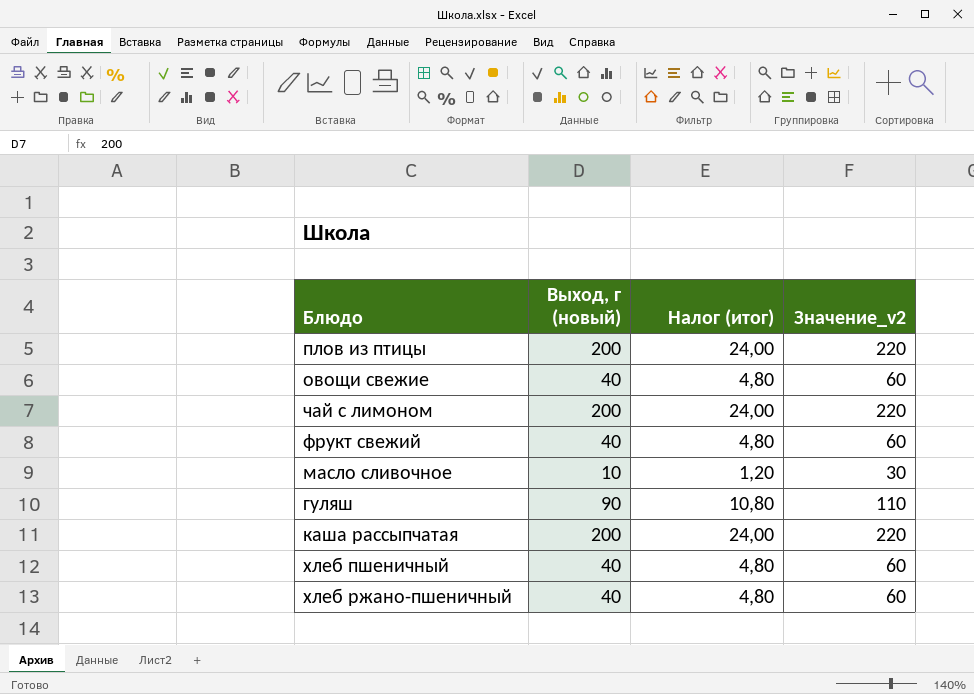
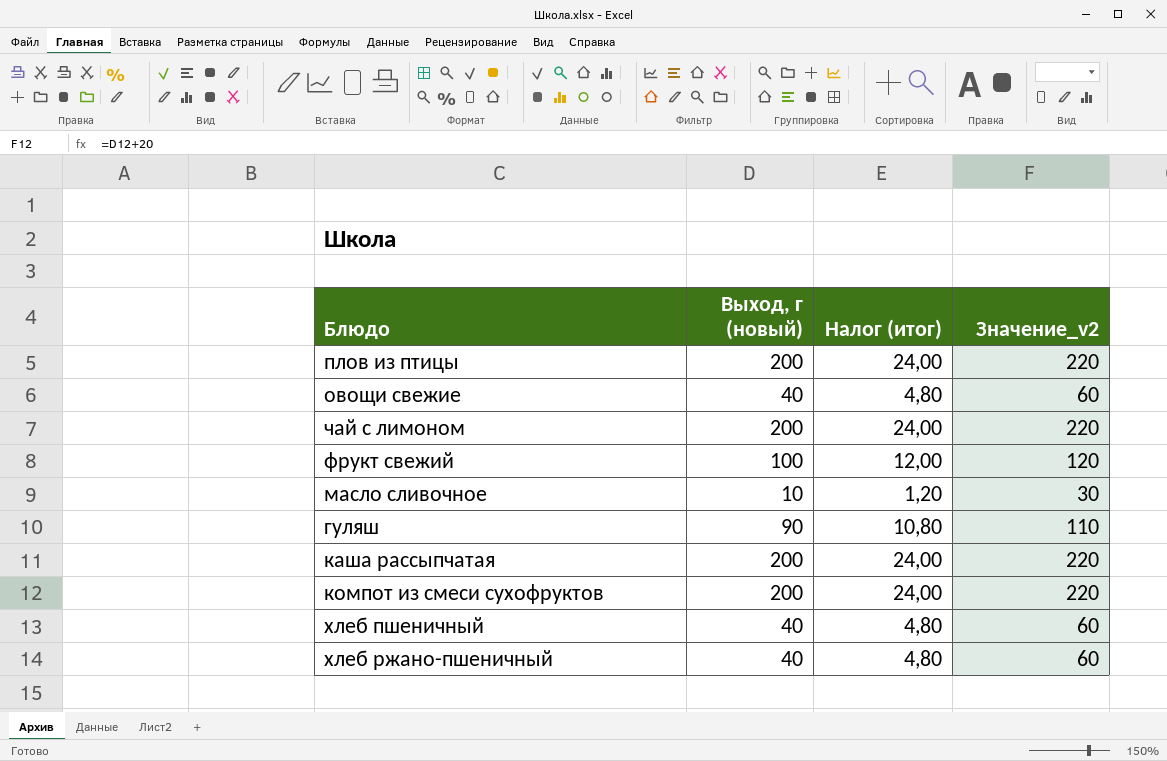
фрукт свежий | Выход, г (новый): 40 -> 100
фрукт свежий | Налог (итог): 4,80 -> 12,00
фрукт свежий | Значение_v2: 60 -> 120
row компот из смеси сухофруктов: none -> 200 | 24,00 | 220

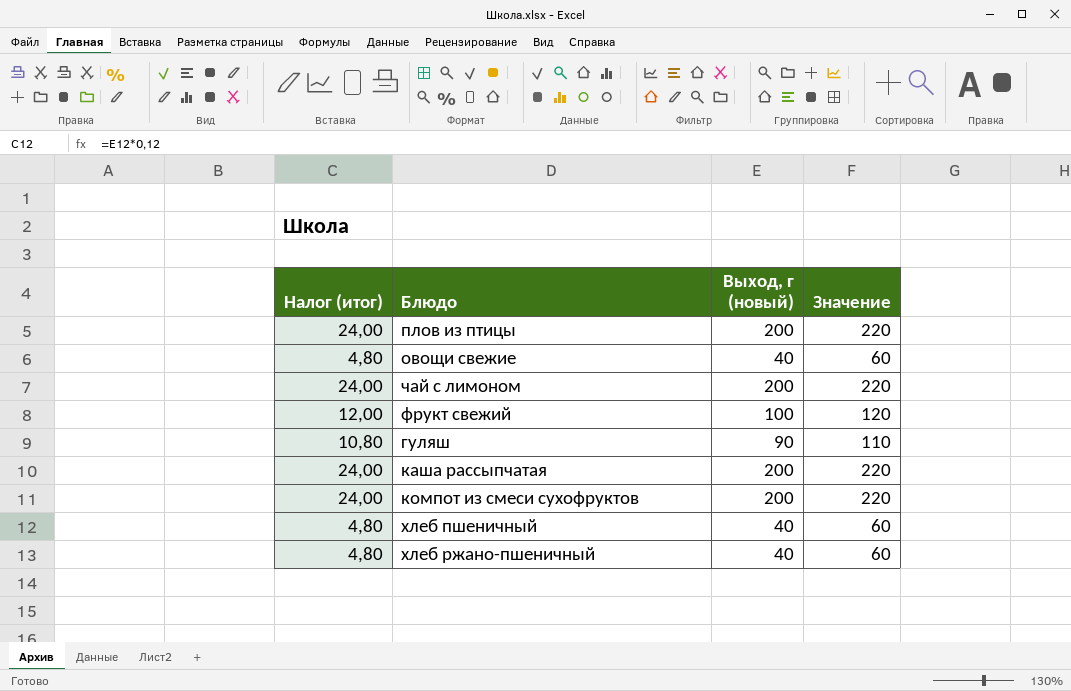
column Налог (итог) | position: 3 -> 1
column name: Значение_v2 -> Значение
row масло сливочное: 10 | 1,20 | 30 -> none

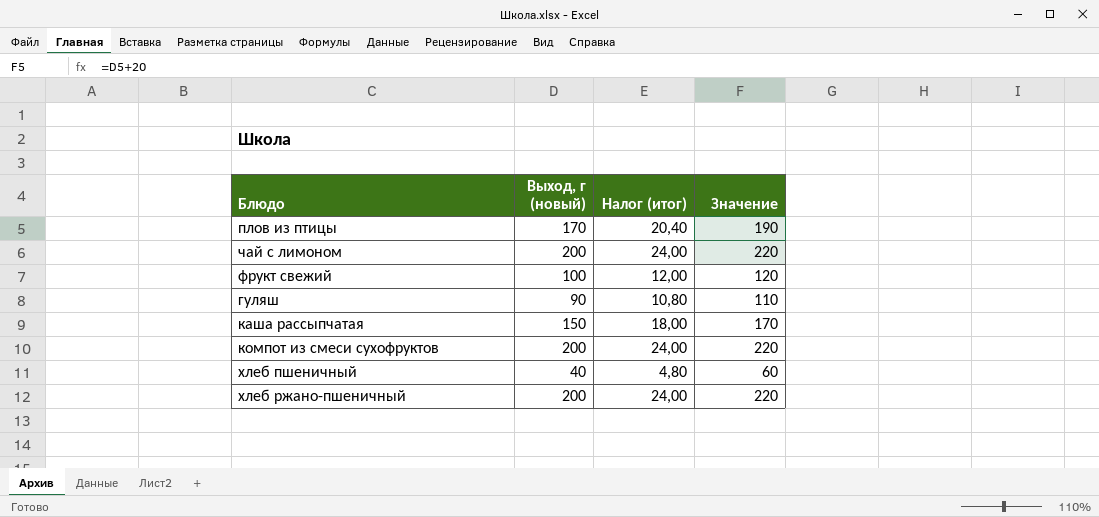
column Налог (итог) | position: 1 -> 3
row овощи свежие: 4,80 | 40 | 60 -> none
плов из птицы | Выход, г (новый): 200 -> 170
плов из птицы | Налог (итог): 24,00 -> 20,40
плов из птицы | Значение: 220 -> 190
каша рассыпчатая | Выход, г (новый): 200 -> 150
каша рассыпчатая | Налог (итог): 24,00 -> 18,00
каша рассыпчатая | Значение: 220 -> 170
хлеб ржано-пшеничный | Выход, г (новый): 40 -> 200
хлеб ржано-пшеничный | Налог (итог): 4,80 -> 24,00
хлеб ржано-пшеничный | Значение: 60 -> 220

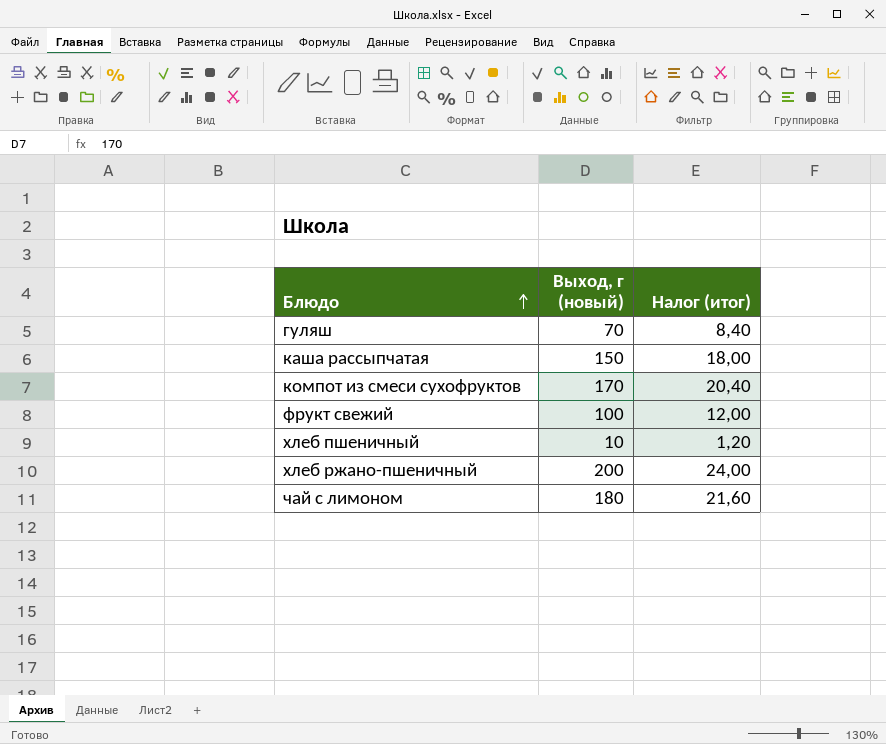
row order: none -> Блюдо ascending
column Значение | formula: [Выход, г (новый)] + 20 -> none
row плов из птицы: 170 | 20,40 | 190 -> none
гуляш | Выход, г (новый): 90 -> 70
гуляш | Налог (итог): 10,80 -> 8,40
компот из смеси сухофруктов | Выход, г (новый): 200 -> 170
компот из смеси сухофруктов | Налог (итог): 24,00 -> 20,40
хлеб пшеничный | Выход, г (новый): 40 -> 10
хлеб пшеничный | Налог (итог): 4,80 -> 1,20
чай с лимоном | Выход, г (новый): 200 -> 180
чай с лимоном | Налог (итог): 24,00 -> 21,60

